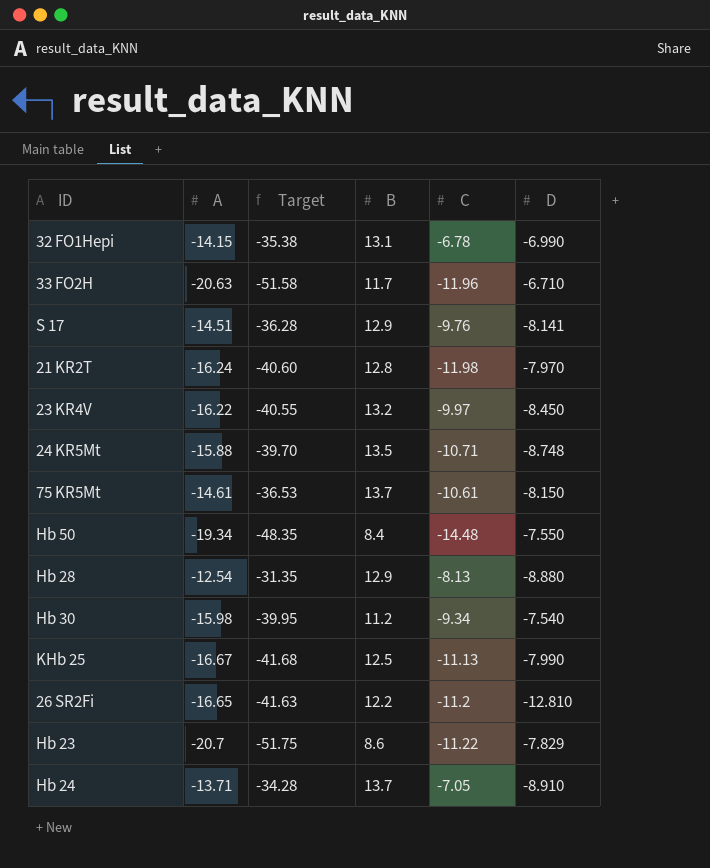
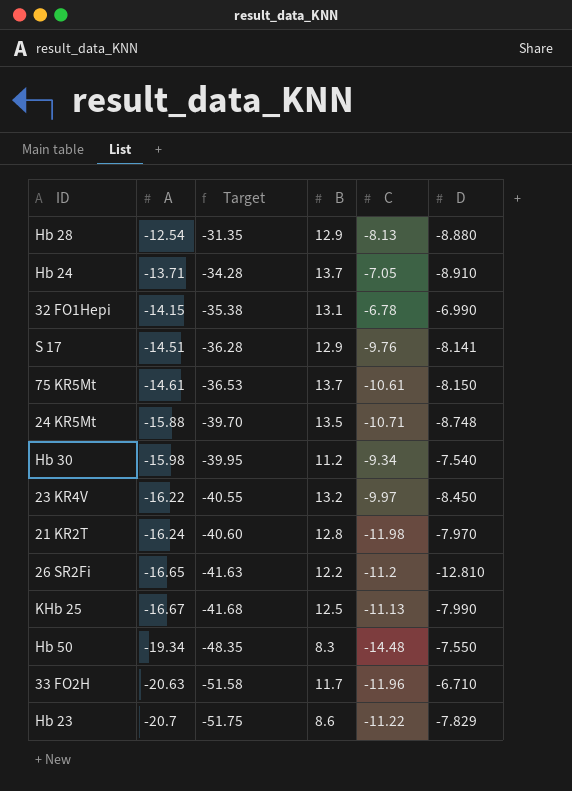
row order: none -> A descending
Hb 50 | B: 8.4 -> 8.3

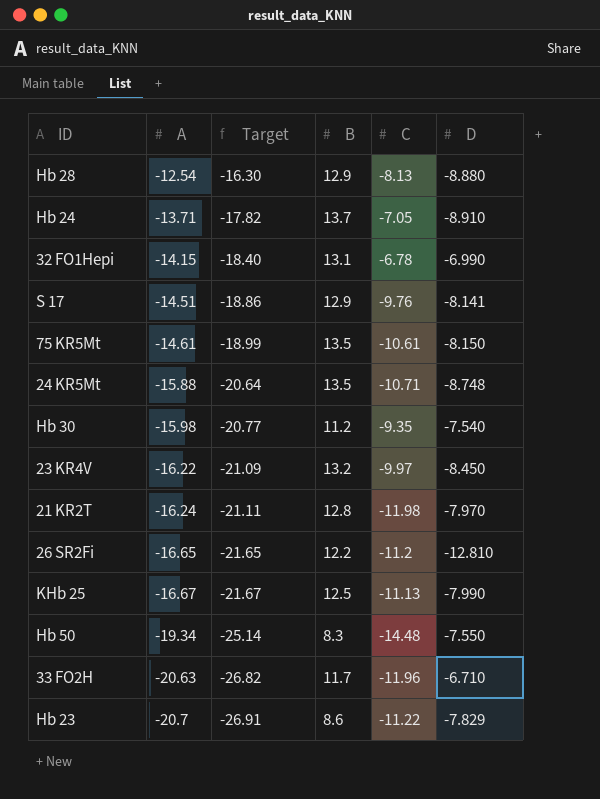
column Target | formula: [A] * 2.5 -> [A] * 1.3
75 KR5Mt | B: 13.7 -> 13.5
Hb 30 | C: -9.34 -> -9.35

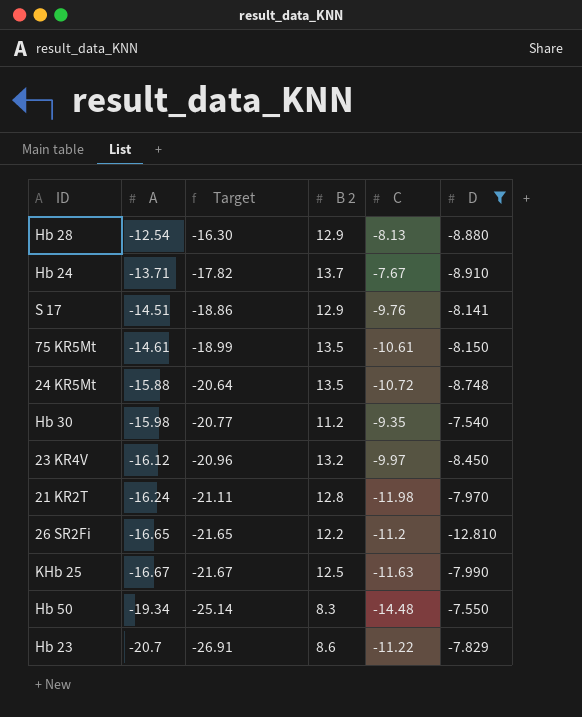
filter: none -> D <= -7.540
column name: B -> B 2
Hb 24 | C: -7.05 -> -7.67
24 KR5Mt | C: -10.71 -> -10.72
23 KR4V | A: -16.22 -> -16.12
23 KR4V | Target: -21.09 -> -20.96
KHb 25 | C: -11.13 -> -11.63

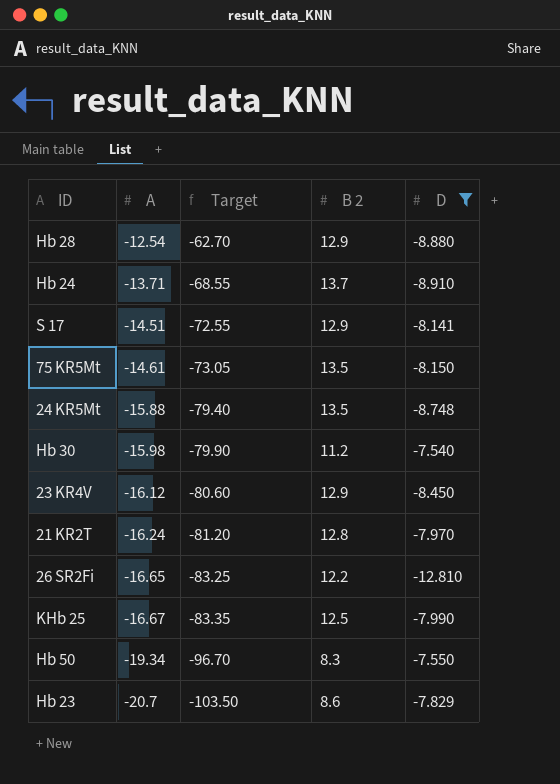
column C | position: 5 -> none
column Target | formula: [A] * 1.3 -> [A] * 5
23 KR4V | B 2: 13.2 -> 12.9

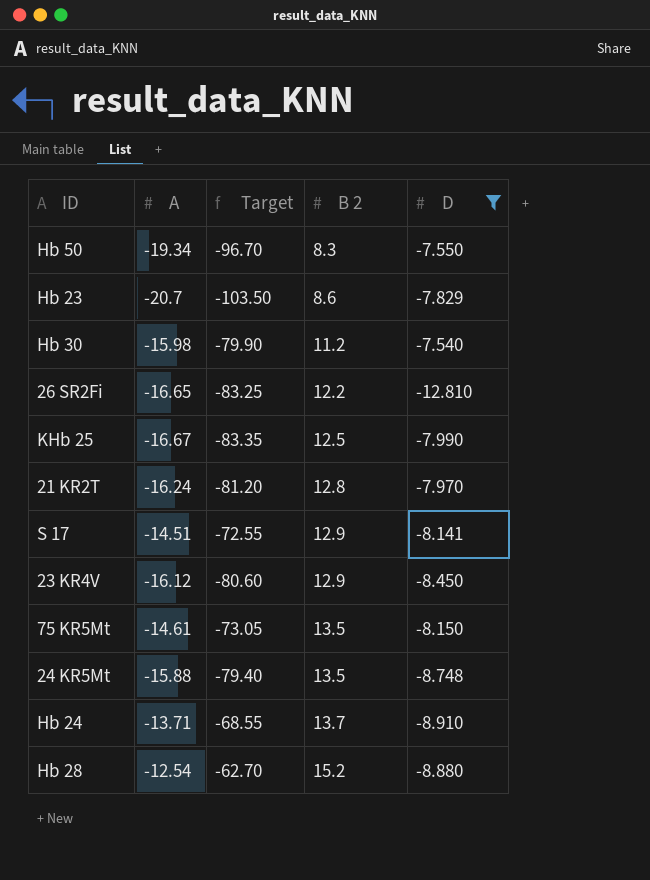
row order: A descending -> B 2 ascending
Hb 28 | B 2: 12.9 -> 15.2

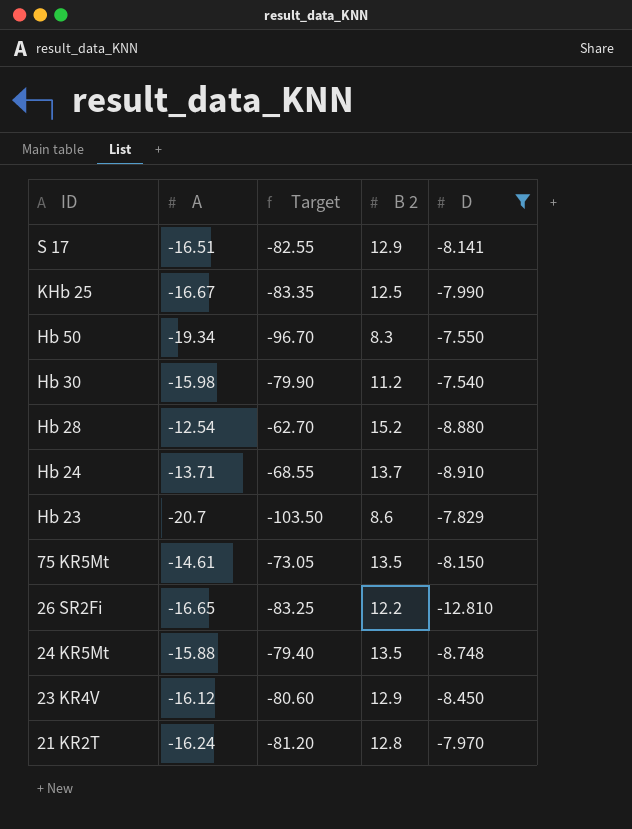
row order: B 2 ascending -> ID descending
S 17 | A: -14.51 -> -16.51
S 17 | Target: -72.55 -> -82.55

